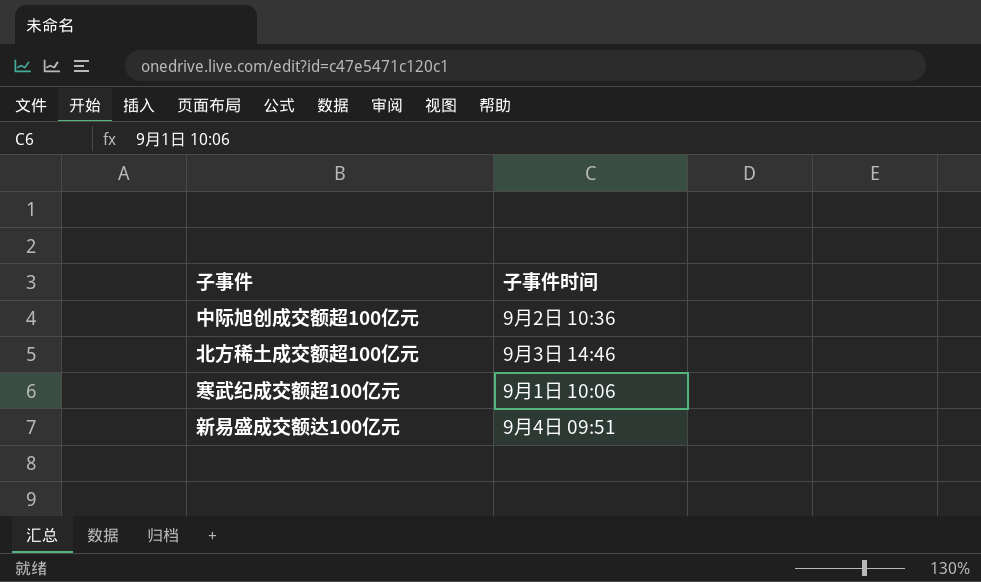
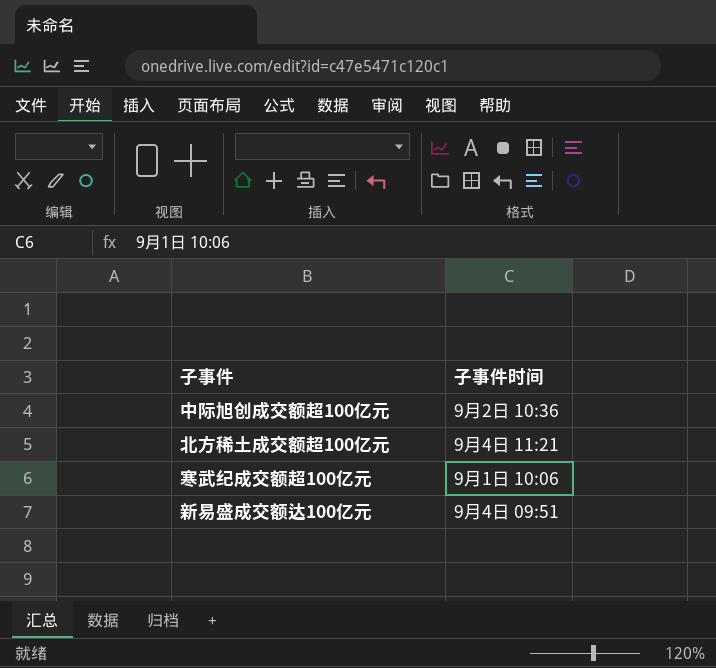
北方稀土成交额超100亿元 | 子事件时间: 9月3日 14:46 -> 9月4日 11:21

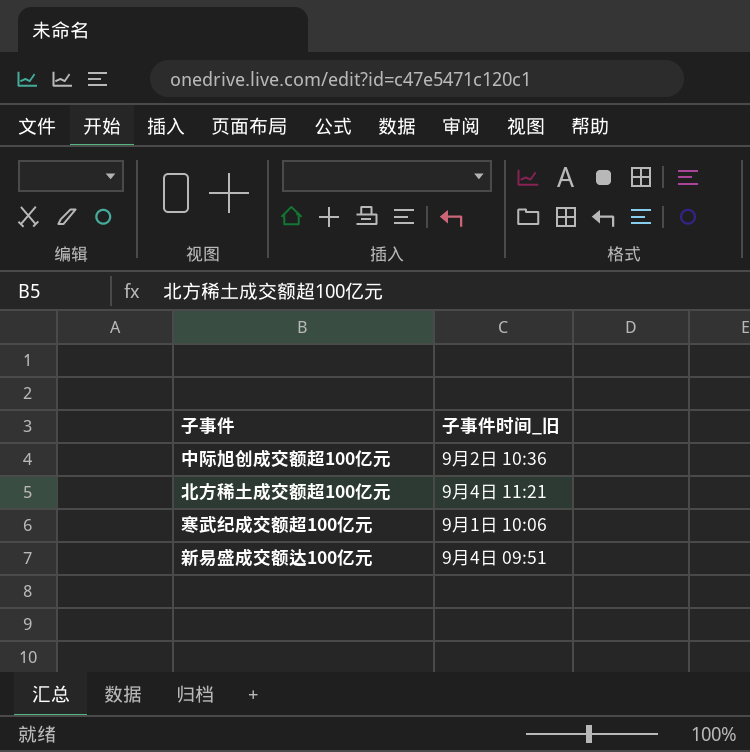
column name: 子事件时间 -> 子事件时间_旧

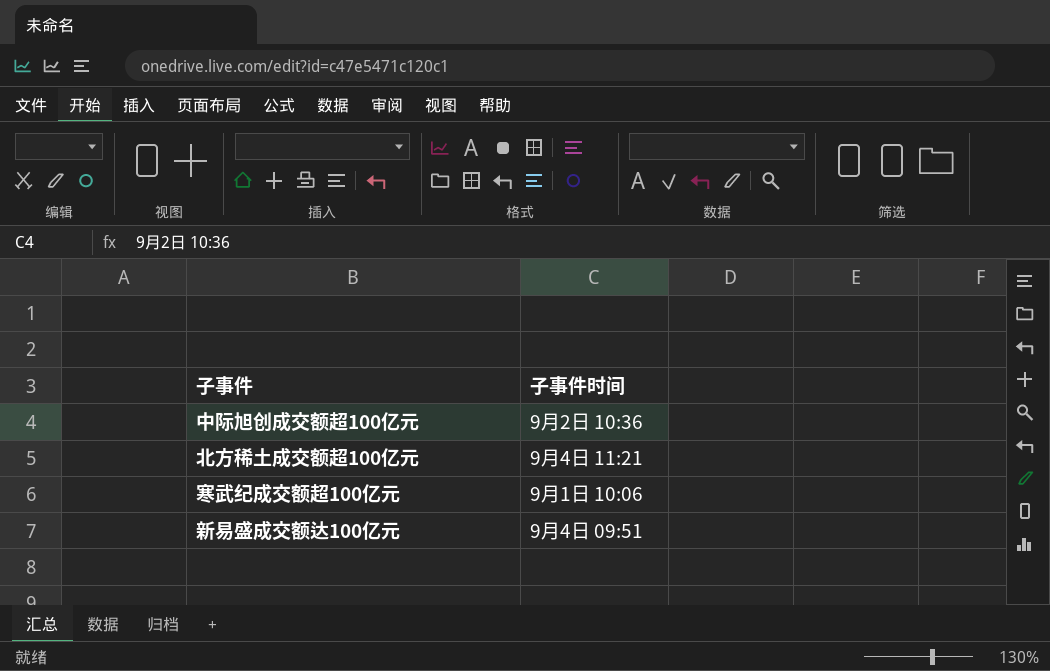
column name: 子事件时间_旧 -> 子事件时间

